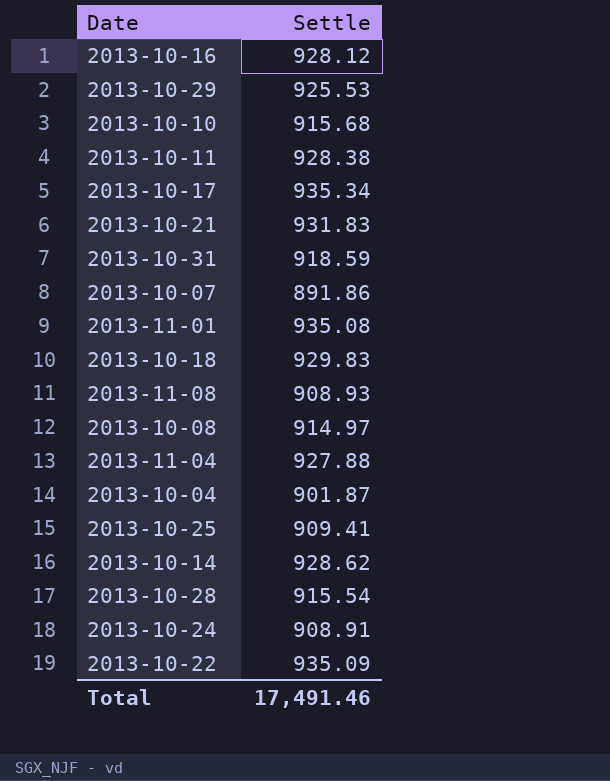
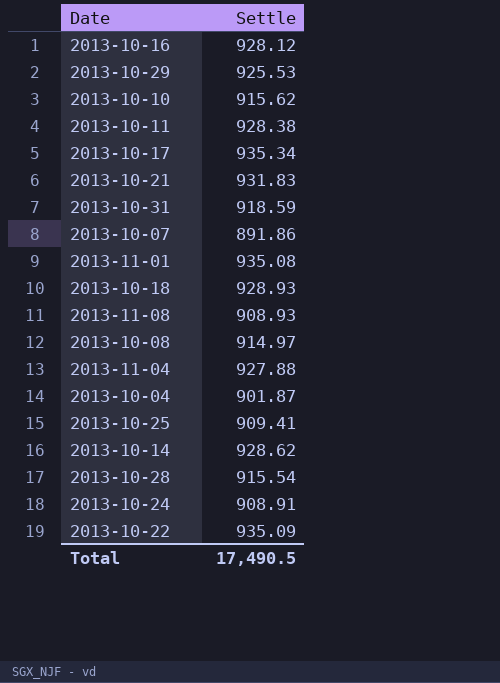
2013-10-10 | Settle: 915.68 -> 915.62
2013-10-18 | Settle: 929.83 -> 928.93
Total | Settle: 17,491.46 -> 17,490.5

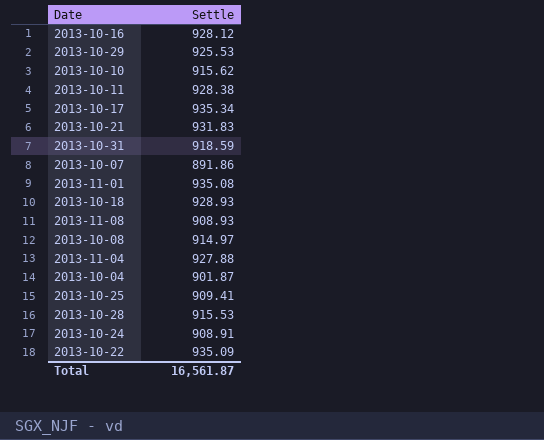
row 2013-10-14: 928.62 -> none
2013-10-28 | Settle: 915.54 -> 915.53
Total | Settle: 17,490.5 -> 16,561.87

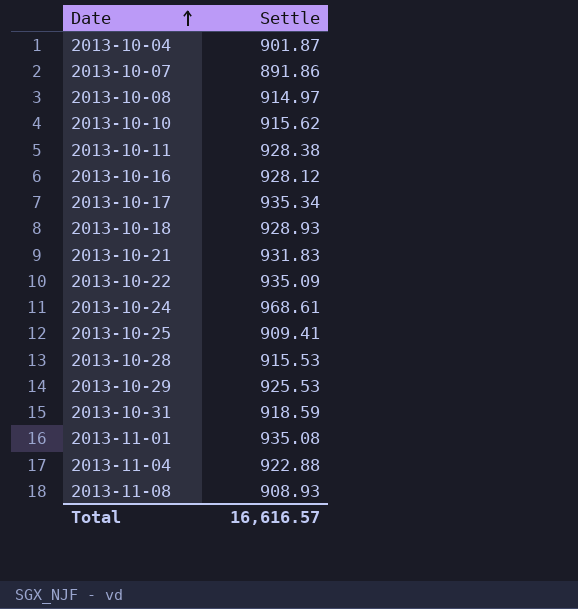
row order: none -> Date ascending
2013-10-24 | Settle: 908.91 -> 968.61
2013-11-04 | Settle: 927.88 -> 922.88
Total | Settle: 16,561.87 -> 16,616.57

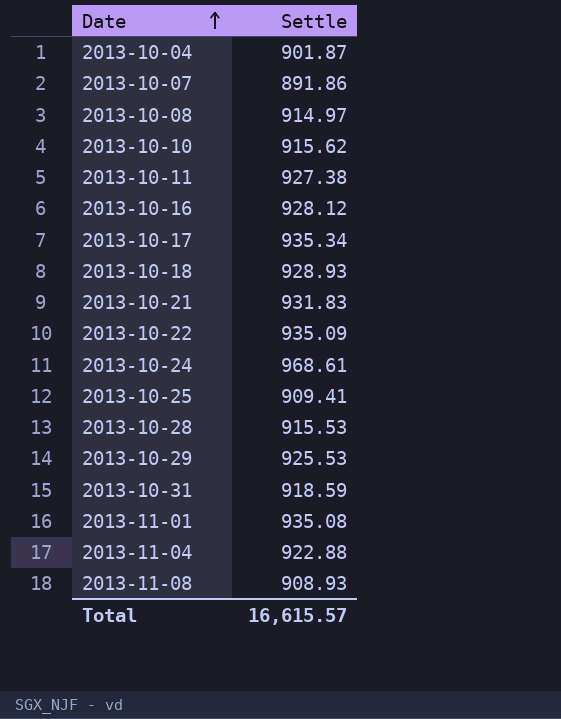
2013-10-11 | Settle: 928.38 -> 927.38
Total | Settle: 16,616.57 -> 16,615.57

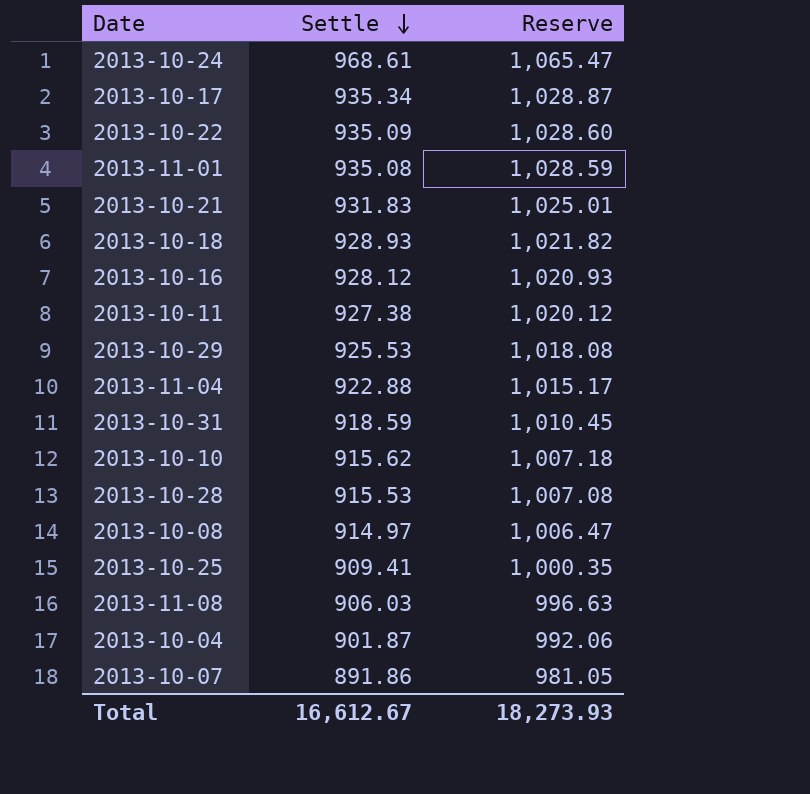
row order: Date ascending -> Settle descending
column Reserve | formula: none -> [Settle] * 1.1
2013-11-08 | Settle: 908.93 -> 906.03
Total | Settle: 16,615.57 -> 16,612.67

